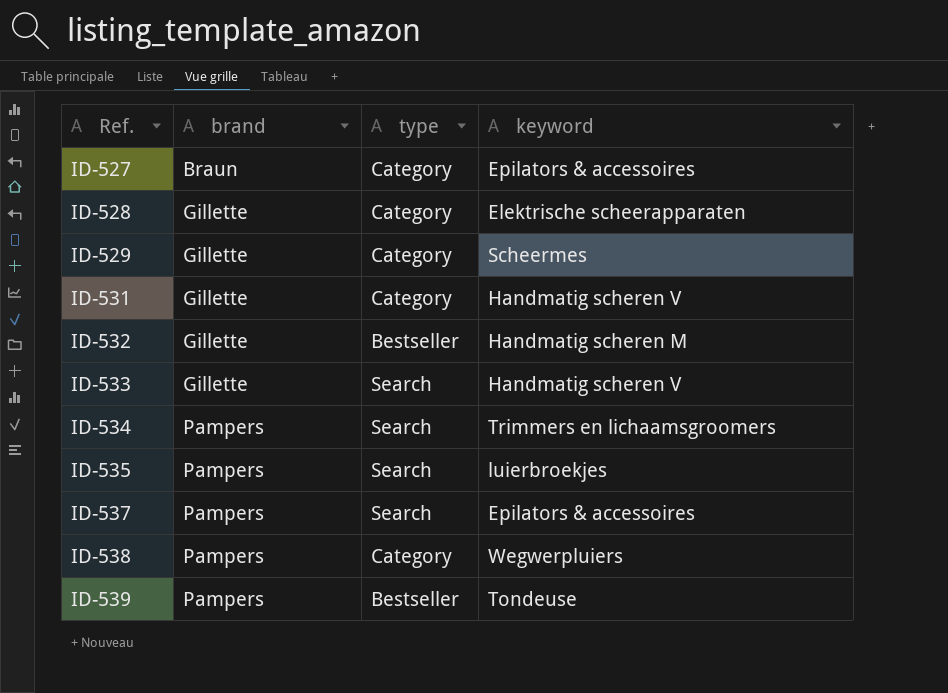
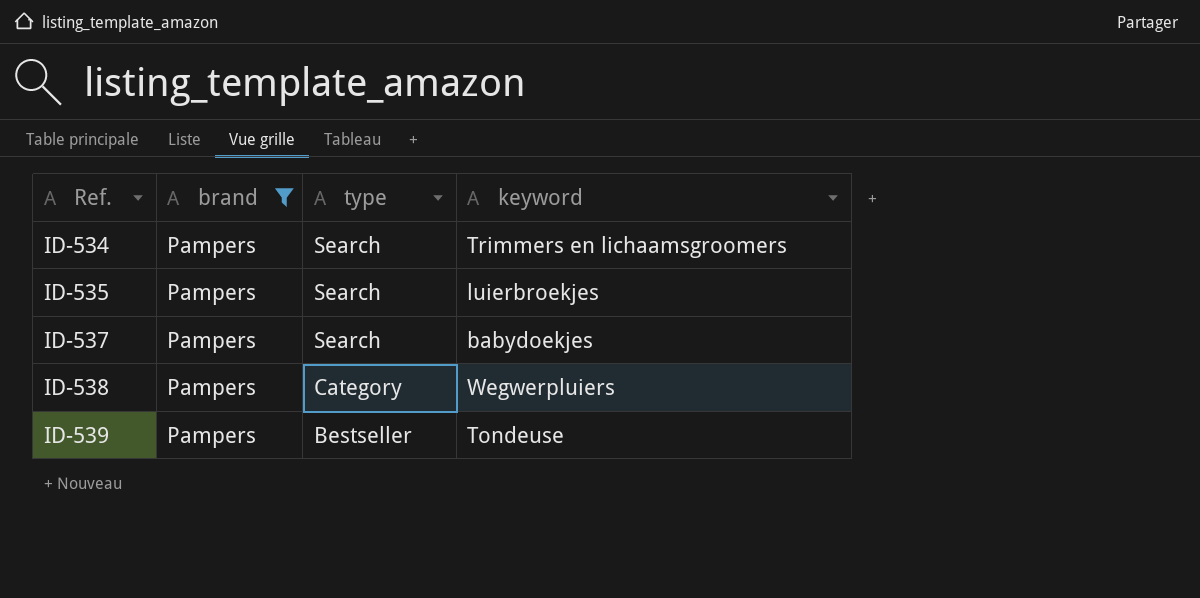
filter: none -> brand = Pampers
ID-537 | keyword: Epilators & accessoires -> babydoekjes

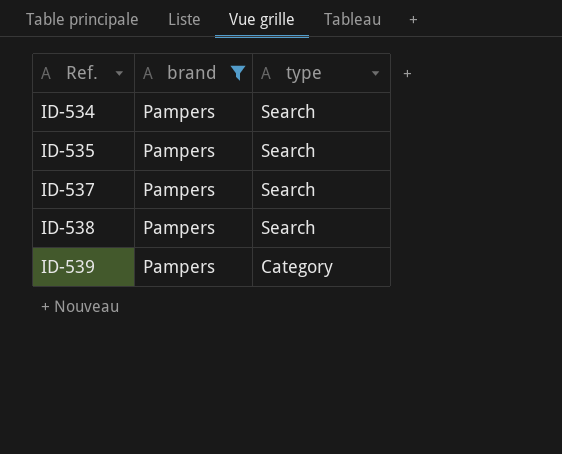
column keyword | position: 4 -> none
ID-538 | type: Category -> Search
ID-539 | type: Bestseller -> Category

